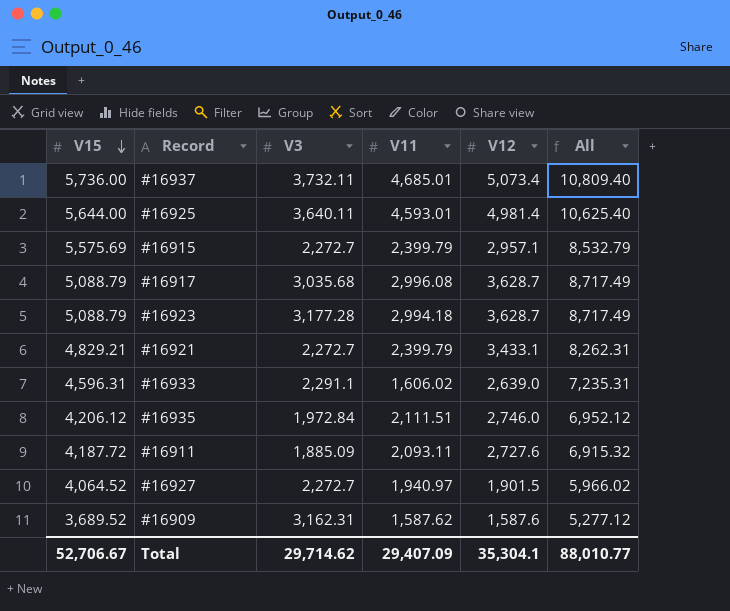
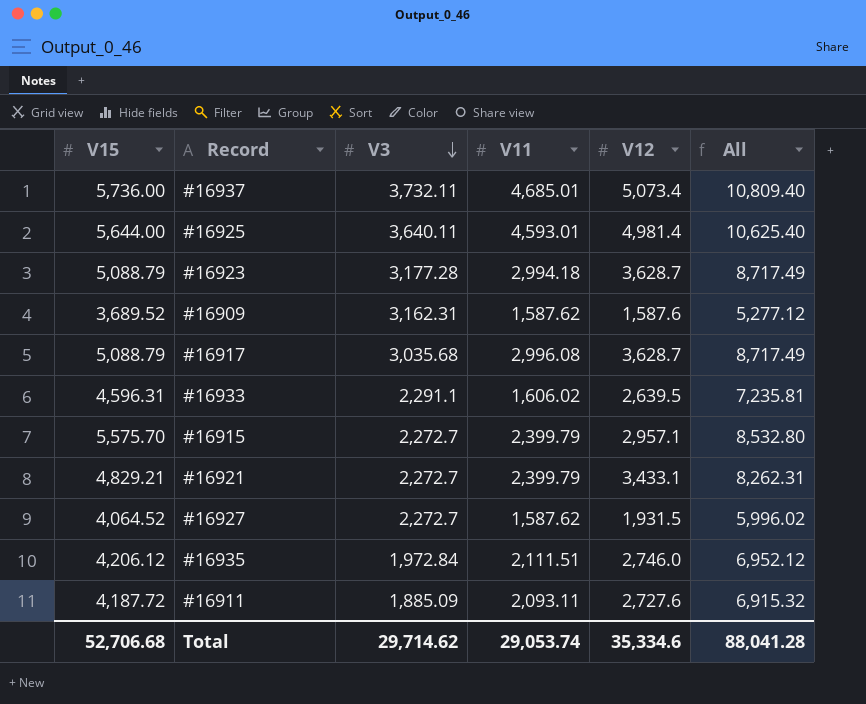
row order: V15 descending -> V3 descending
#16933 | V12: 2,639.0 -> 2,639.5
#16933 | All: 7,235.31 -> 7,235.81
#16915 | V15: 5,575.69 -> 5,575.70
#16915 | All: 8,532.79 -> 8,532.80
#16927 | V11: 1,940.97 -> 1,587.62
#16927 | V12: 1,901.5 -> 1,931.5
#16927 | All: 5,966.02 -> 5,996.02
Total | V15: 52,706.67 -> 52,706.68
Total | V11: 29,407.09 -> 29,053.74
Total | V12: 35,304.1 -> 35,334.6
Total | All: 88,010.77 -> 88,041.28

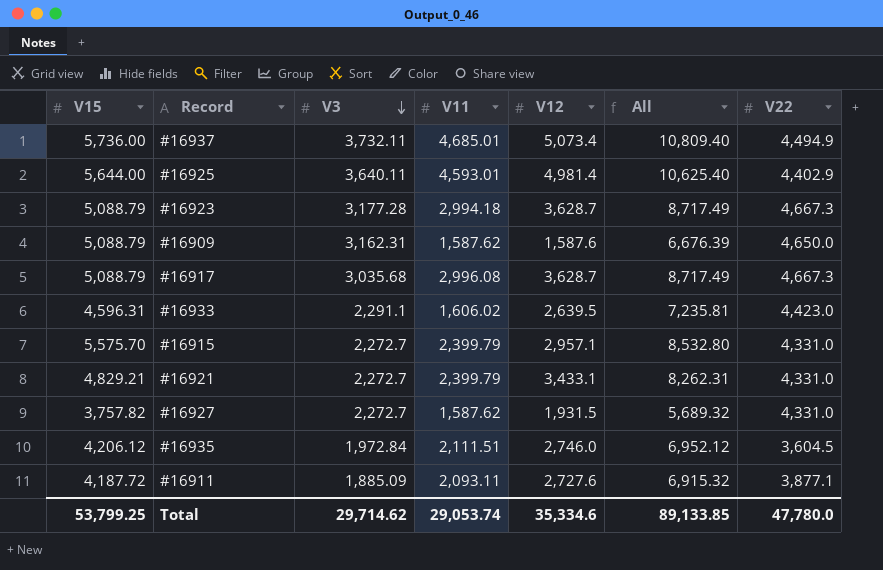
column V22 | position: none -> 7
#16909 | V15: 3,689.52 -> 5,088.79
#16909 | All: 5,277.12 -> 6,676.39
#16927 | V15: 4,064.52 -> 3,757.82
#16927 | All: 5,996.02 -> 5,689.32
Total | V15: 52,706.68 -> 53,799.25
Total | All: 88,041.28 -> 89,133.85

